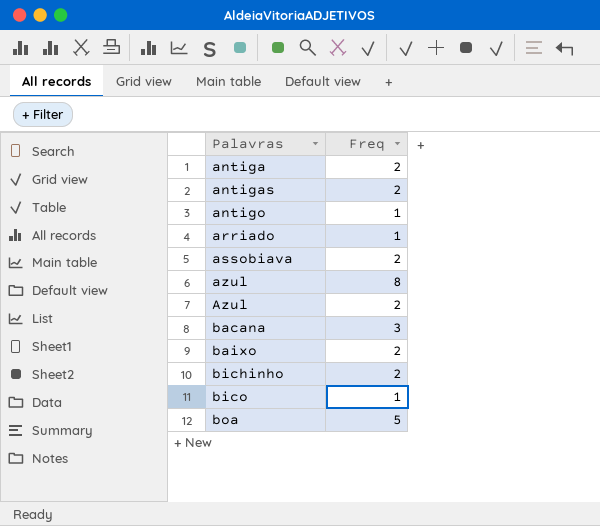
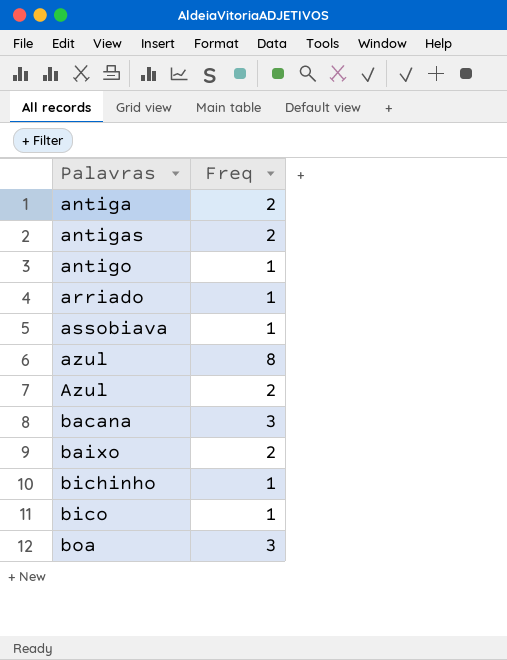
assobiava | Freq: 2 -> 1
bichinho | Freq: 2 -> 1
boa | Freq: 5 -> 3

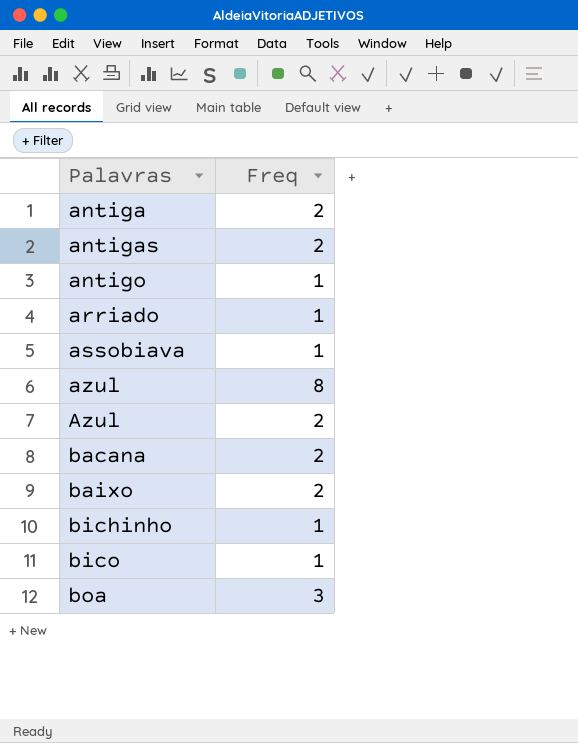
bacana | Freq: 3 -> 2

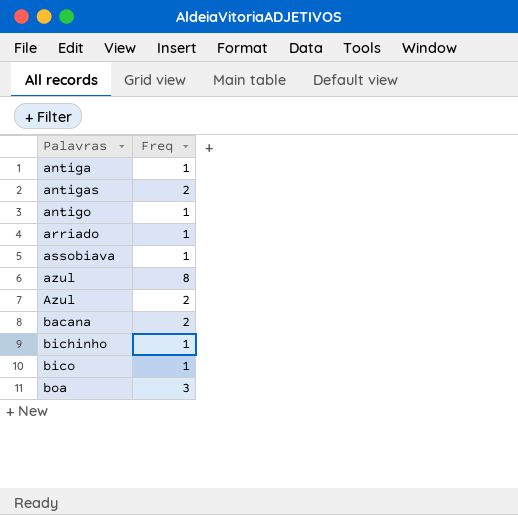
row baixo: 2 -> none
antiga | Freq: 2 -> 1

